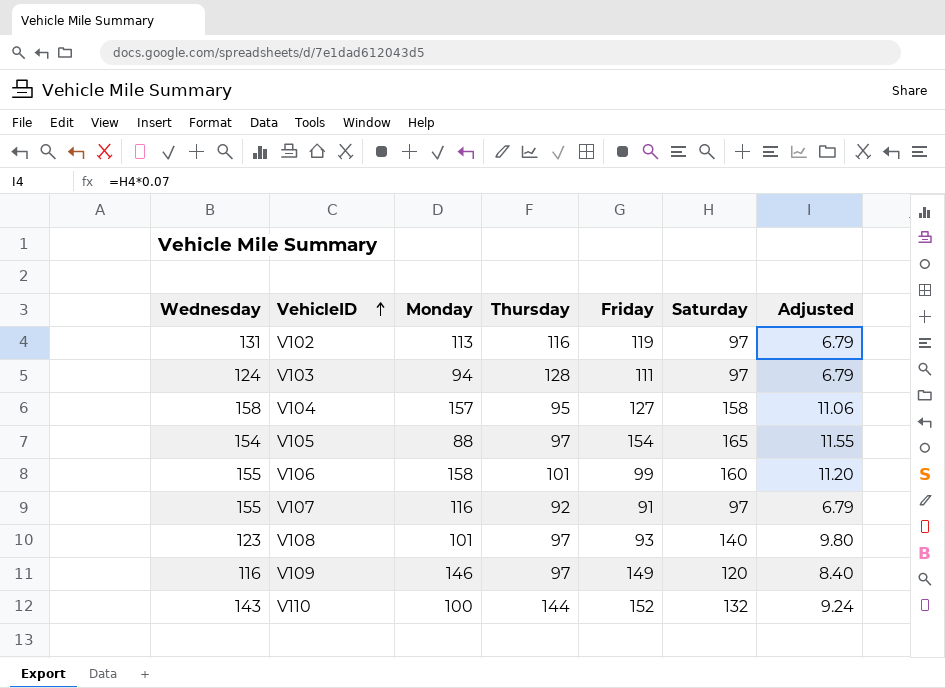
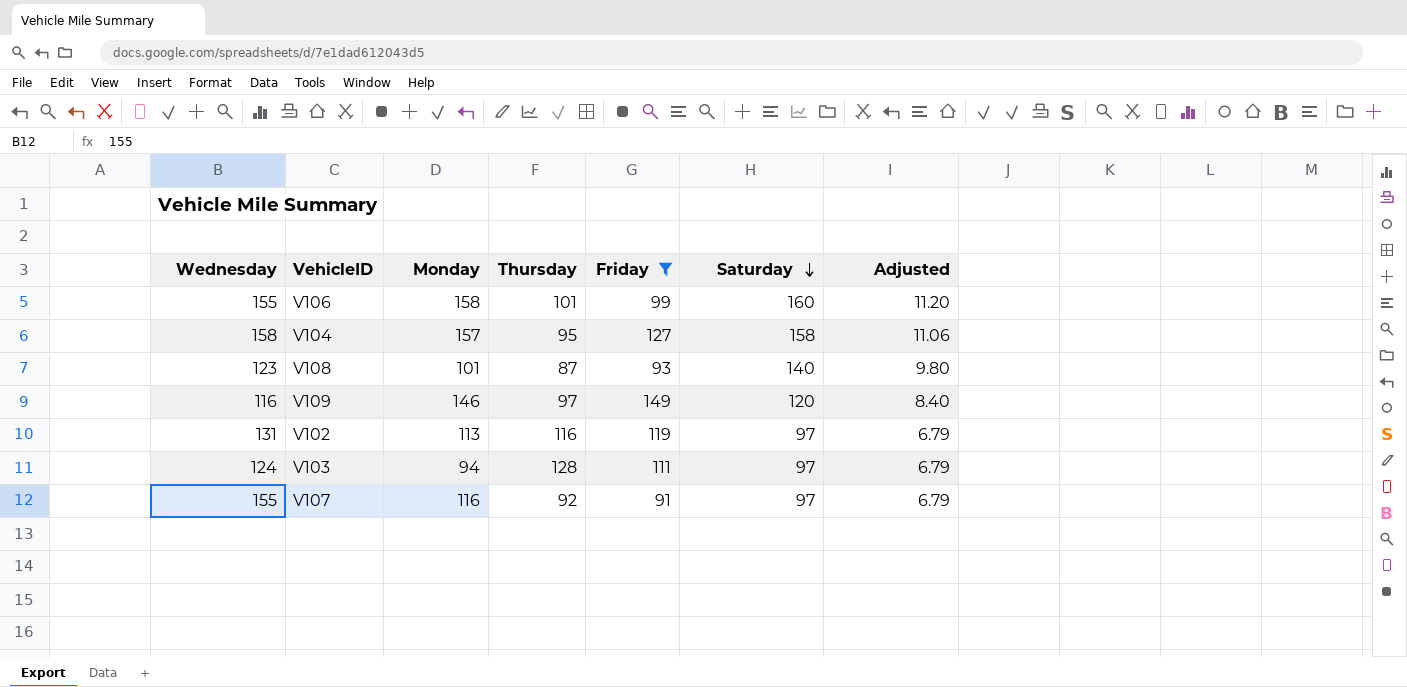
filter: none -> Friday <= 149
row order: VehicleID ascending -> Saturday descending
V108 | Thursday: 97 -> 87

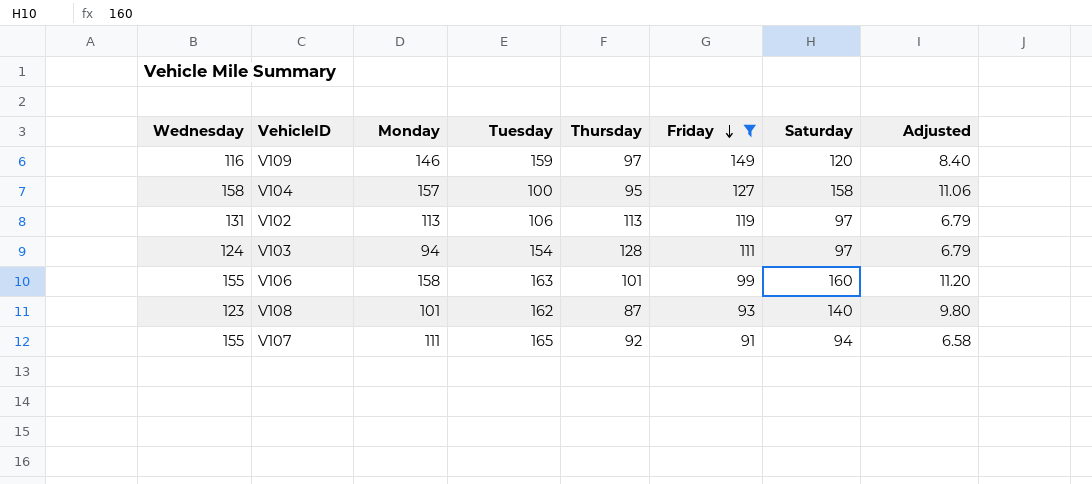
row order: Saturday descending -> Friday descending
column Tuesday | position: none -> 4
V102 | Thursday: 116 -> 113
V107 | Monday: 116 -> 111
V107 | Saturday: 97 -> 94
V107 | Adjusted: 6.79 -> 6.58

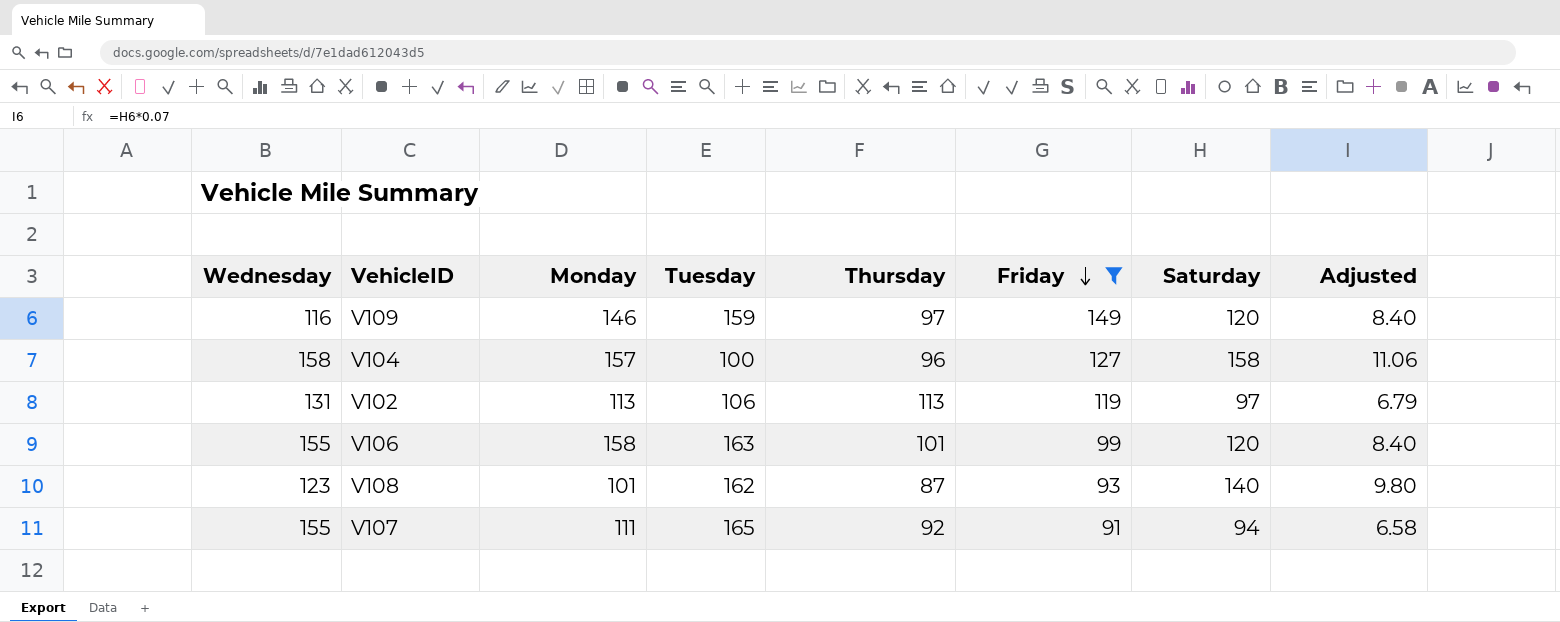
row V103: 124 | 94 | 154 | 128 | 111 | 97 | 6.79 -> none
V104 | Thursday: 95 -> 96
V106 | Saturday: 160 -> 120
V106 | Adjusted: 11.20 -> 8.40

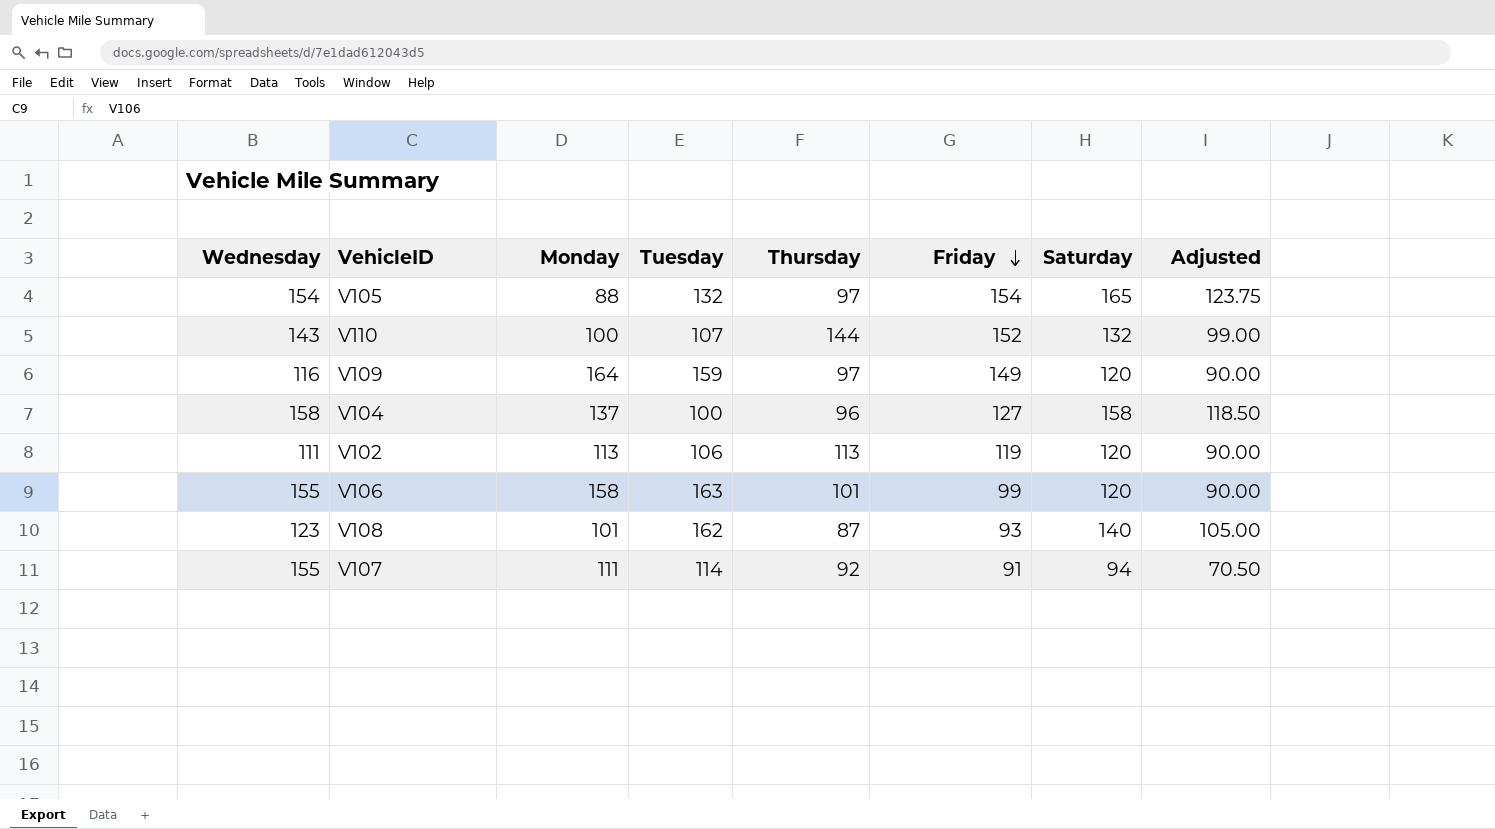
filter: Friday <= 149 -> none
column Adjusted | formula: [Saturday] * 0.07 -> [Saturday] * 0.75
V109 | Monday: 146 -> 164
V104 | Monday: 157 -> 137
V102 | Wednesday: 131 -> 111
V102 | Saturday: 97 -> 120
V107 | Tuesday: 165 -> 114

